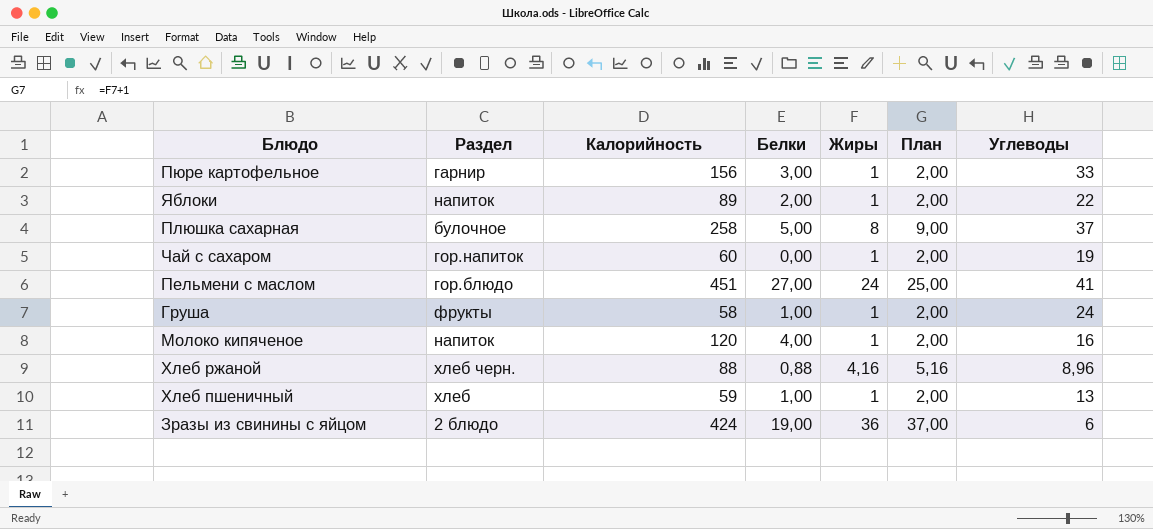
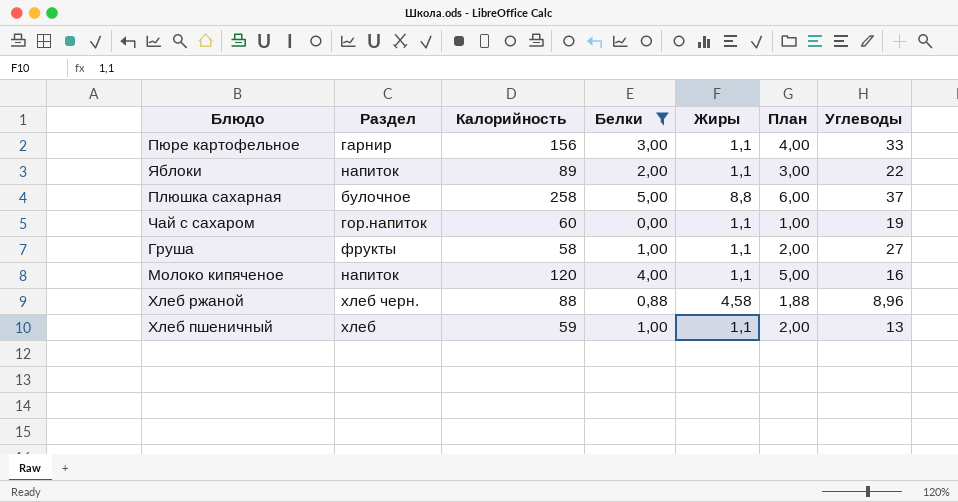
filter: none -> Белки <= 5,00
column План | formula: [Жиры] + 1 -> [Белки] + 1
Пюре картофельное | Жиры: 1 -> 1,1
Яблоки | Жиры: 1 -> 1,1
Плюшка сахарная | Жиры: 8 -> 8,8
Чай с сахаром | Жиры: 1 -> 1,1
Груша | Жиры: 1 -> 1,1
Груша | Углеводы: 24 -> 27
Молоко кипяченое | Жиры: 1 -> 1,1
Хлеб ржаной | Жиры: 4,16 -> 4,58
Хлеб пшеничный | Жиры: 1 -> 1,1

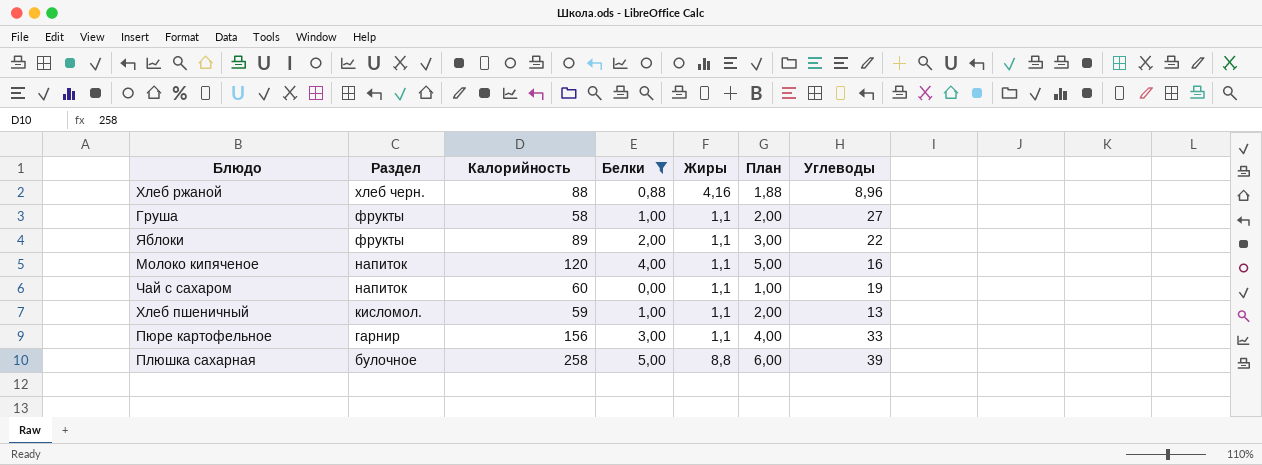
row order: none -> Раздел descending
Хлеб ржаной | Жиры: 4,58 -> 4,16
Яблоки | Раздел: напиток -> фрукты
Чай с сахаром | Раздел: гор.напиток -> напиток
Хлеб пшеничный | Раздел: хлеб -> кисломол.
Плюшка сахарная | Углеводы: 37 -> 39

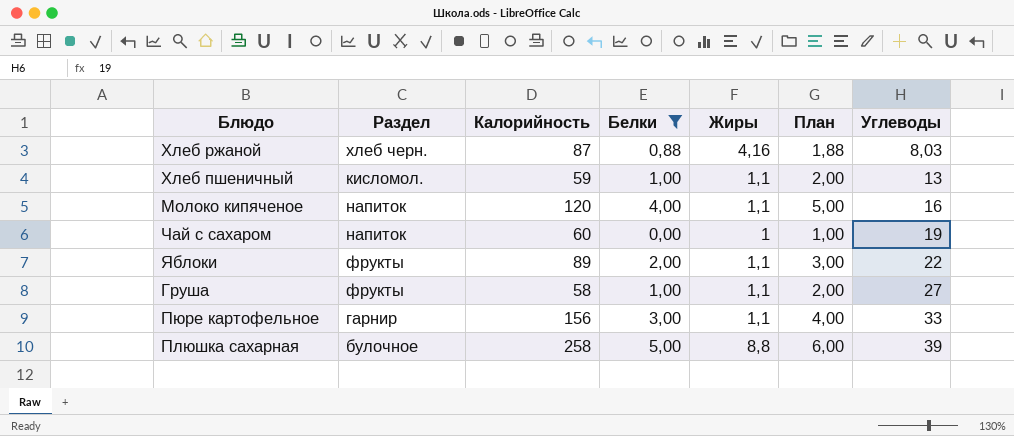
row order: Раздел descending -> Углеводы ascending
Хлеб ржаной | Калорийность: 88 -> 87
Хлеб ржаной | Углеводы: 8,96 -> 8,03
Чай с сахаром | Жиры: 1,1 -> 1

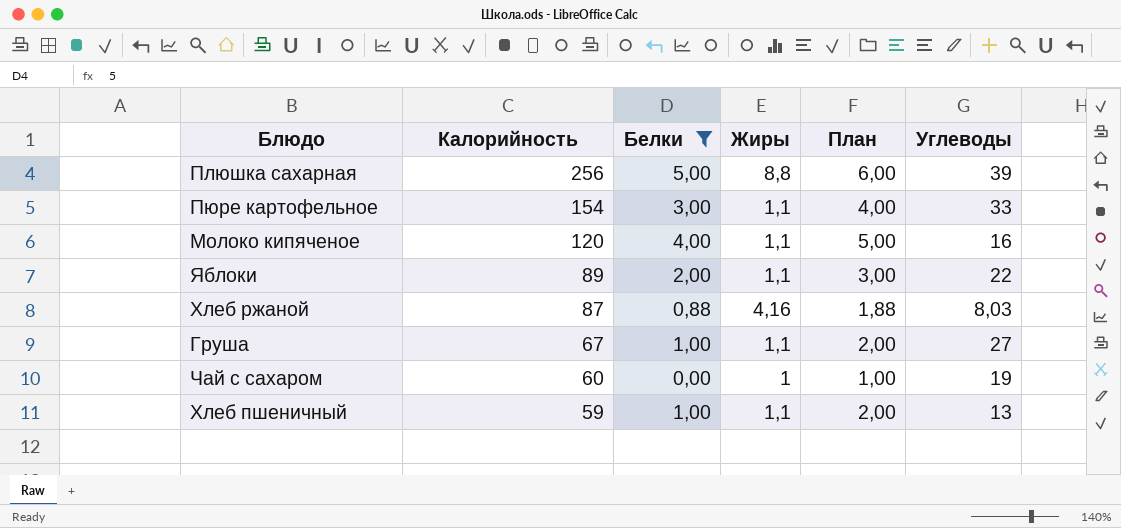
row order: Углеводы ascending -> Калорийность descending
column Раздел | position: 2 -> none
Плюшка сахарная | Калорийность: 258 -> 256
Пюре картофельное | Калорийность: 156 -> 154
Груша | Калорийность: 58 -> 67

